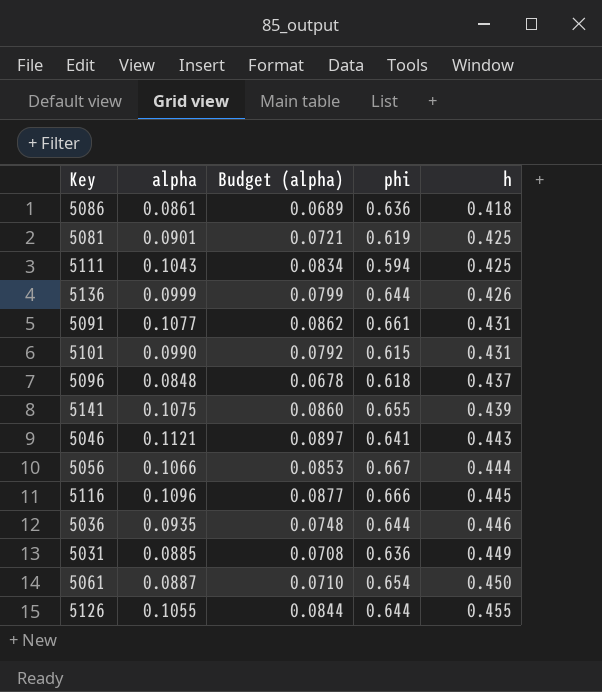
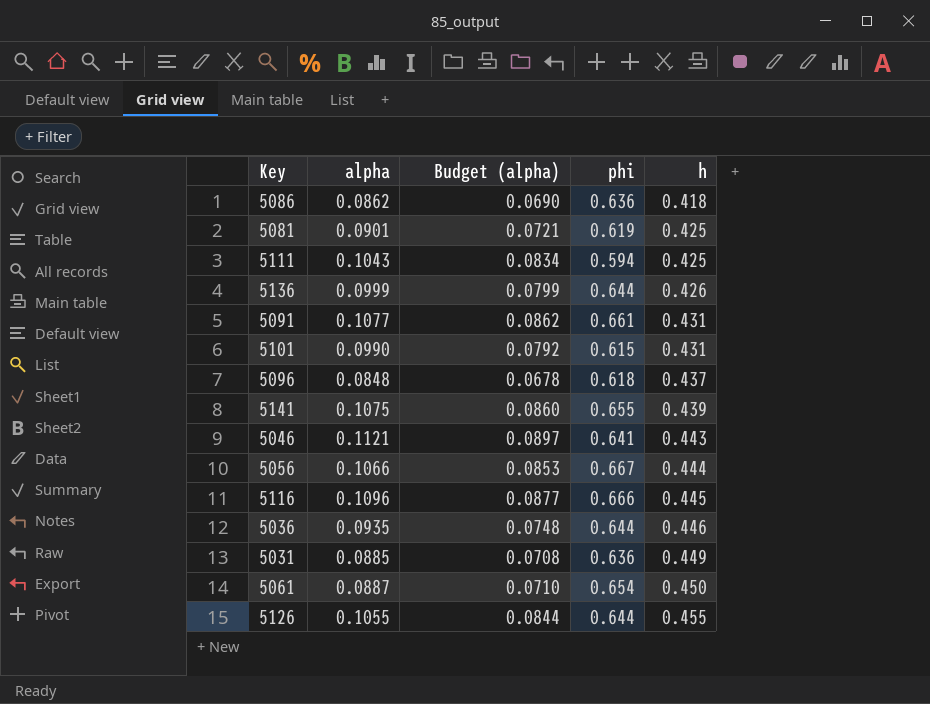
5086 | alpha: 0.0861 -> 0.0862
5086 | Budget (alpha): 0.0689 -> 0.0690

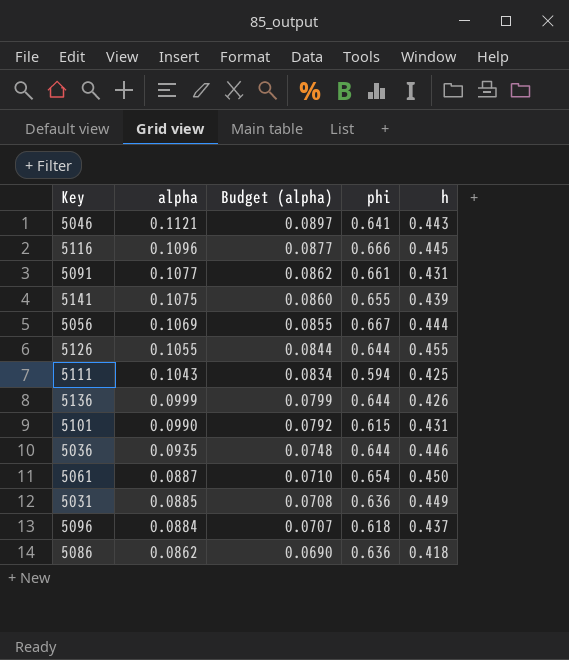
row order: h ascending -> alpha descending
row 5081: 0.0901 | 0.0721 | 0.619 | 0.425 -> none
5056 | alpha: 0.1066 -> 0.1069
5056 | Budget (alpha): 0.0853 -> 0.0855
5096 | alpha: 0.0848 -> 0.0884
5096 | Budget (alpha): 0.0678 -> 0.0707

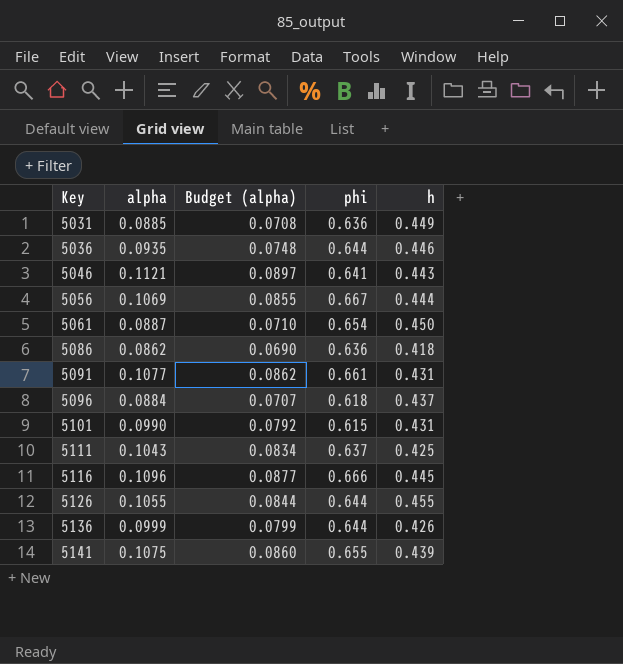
row order: alpha descending -> Key ascending
5111 | phi: 0.594 -> 0.637

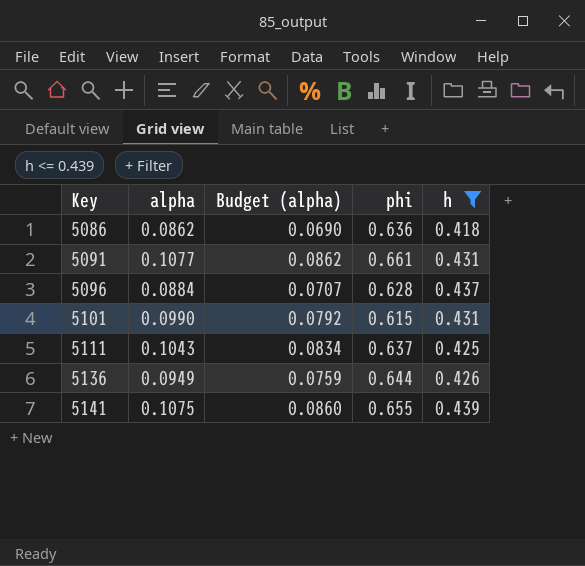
filter: none -> h <= 0.439
5096 | phi: 0.618 -> 0.628
5136 | alpha: 0.0999 -> 0.0949
5136 | Budget (alpha): 0.0799 -> 0.0759

